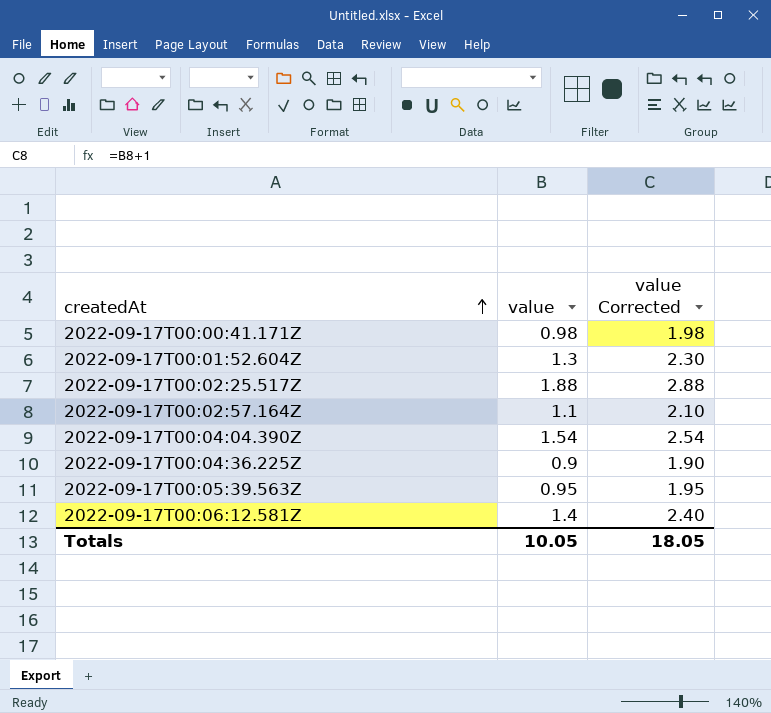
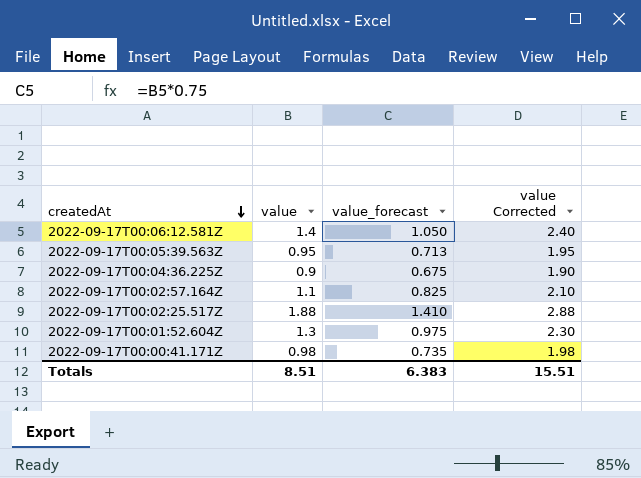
row order: createdAt ascending -> createdAt descending
column value_forecast | formula: none -> [value] * 0.75
row 2022-09-17T00:04:04.390Z: 1.54 | 2.54 -> none
Totals | value: 10.05 -> 8.51
Totals | value Corrected: 18.05 -> 15.51

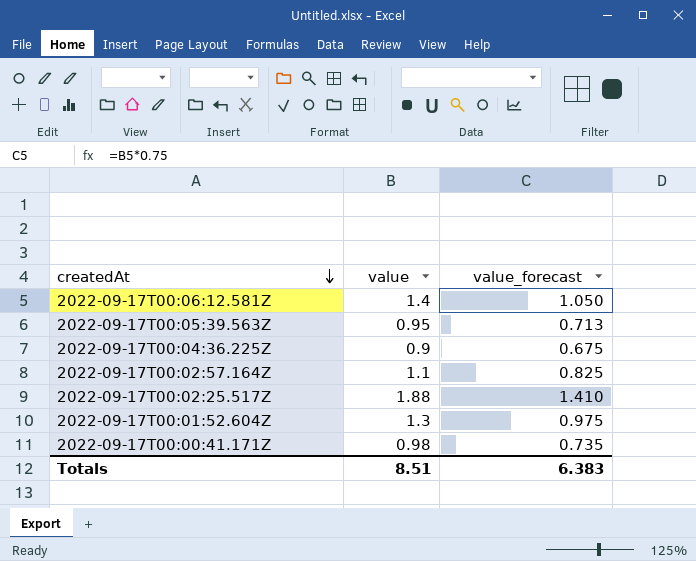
column value Corrected | formula: [value] + 1 -> none

